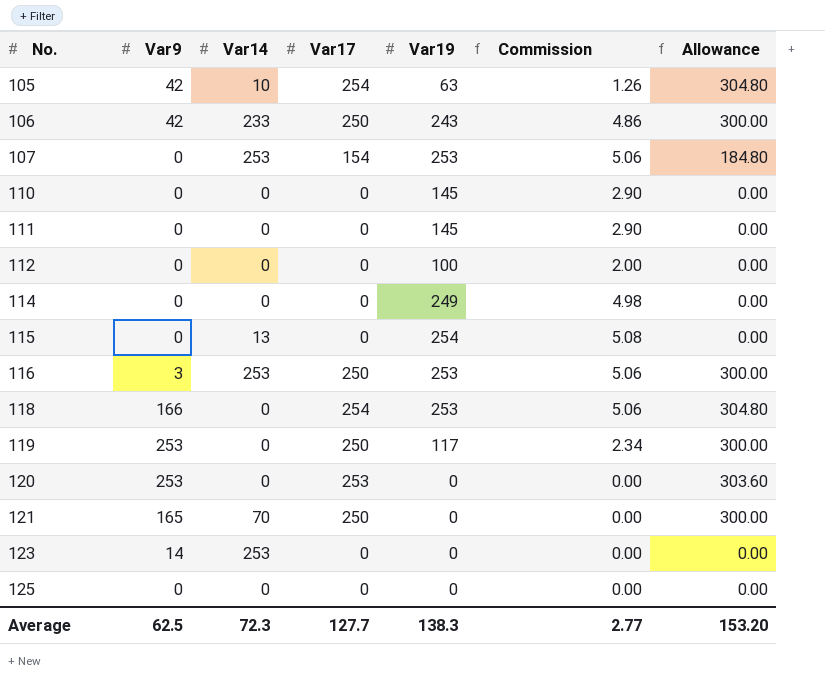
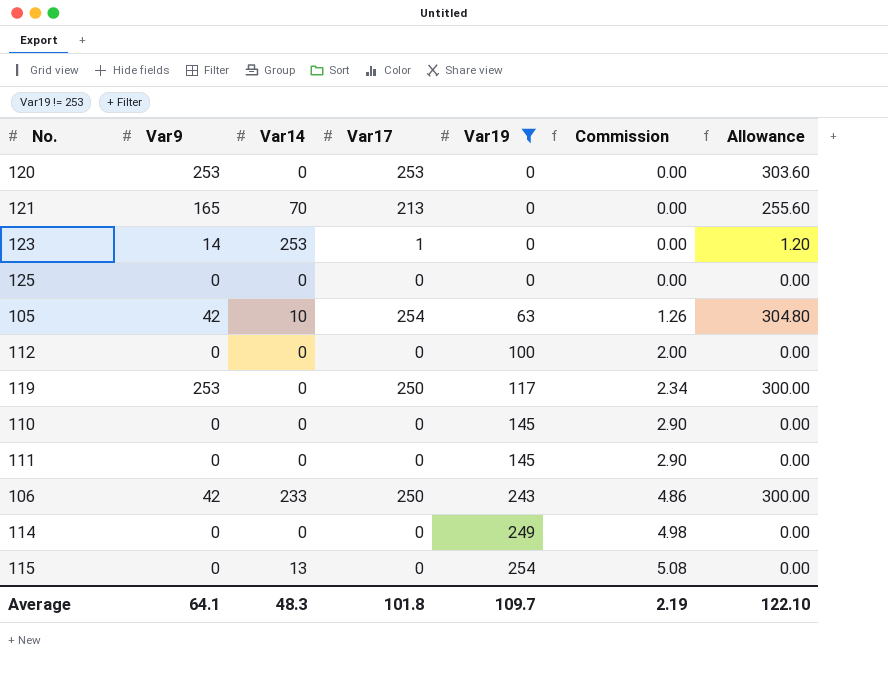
filter: none -> Var19 != 253
row order: No. ascending -> Var19 ascending
121 | Var17: 250 -> 213
121 | Allowance: 300.00 -> 255.60
123 | Var17: 0 -> 1
123 | Allowance: 0.00 -> 1.20
Average | Var9: 62.5 -> 64.1
Average | Var14: 72.3 -> 48.3
Average | Var17: 127.7 -> 101.8
Average | Var19: 138.3 -> 109.7
Average | Commission: 2.77 -> 2.19
Average | Allowance: 153.20 -> 122.10

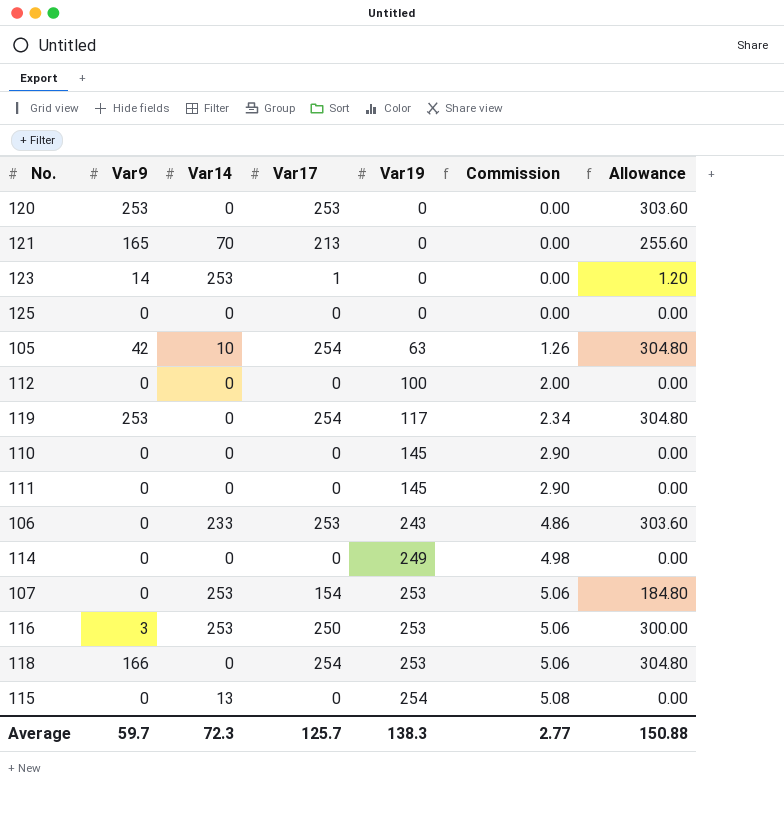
filter: Var19 != 253 -> none
119 | Var17: 250 -> 254
119 | Allowance: 300.00 -> 304.80
106 | Var9: 42 -> 0
106 | Var17: 250 -> 253
106 | Allowance: 300.00 -> 303.60
Average | Var9: 64.1 -> 59.7
Average | Var14: 48.3 -> 72.3
Average | Var17: 101.8 -> 125.7
Average | Var19: 109.7 -> 138.3
Average | Commission: 2.19 -> 2.77
Average | Allowance: 122.10 -> 150.88

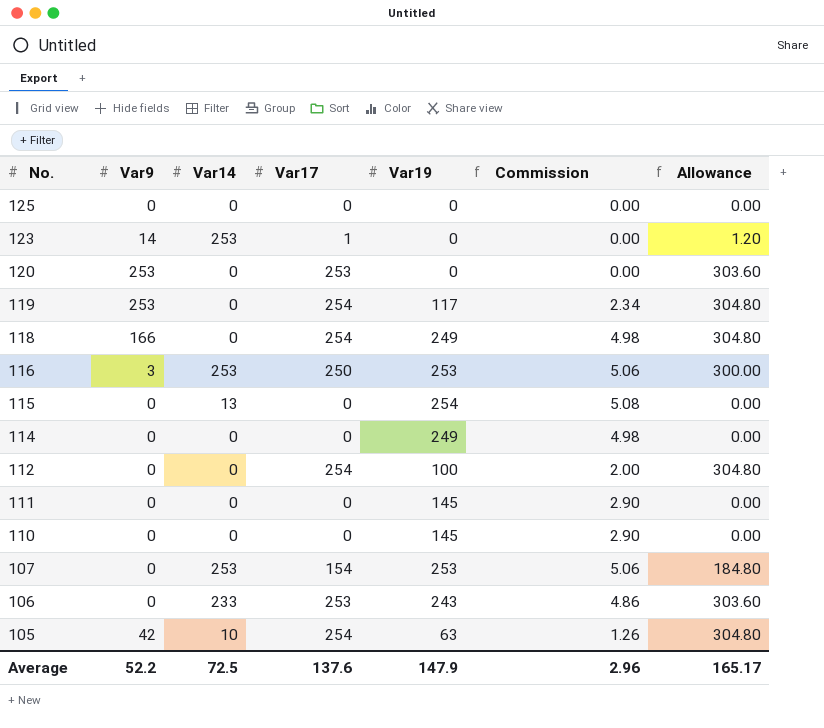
row order: Var19 ascending -> No. descending
row 121: 165 | 70 | 213 | 0 | 0.00 | 255.60 -> none
118 | Var19: 253 -> 249
118 | Commission: 5.06 -> 4.98
112 | Var17: 0 -> 254
112 | Allowance: 0.00 -> 304.80
Average | Var9: 59.7 -> 52.2
Average | Var14: 72.3 -> 72.5
Average | Var17: 125.7 -> 137.6
Average | Var19: 138.3 -> 147.9
Average | Commission: 2.77 -> 2.96
Average | Allowance: 150.88 -> 165.17

